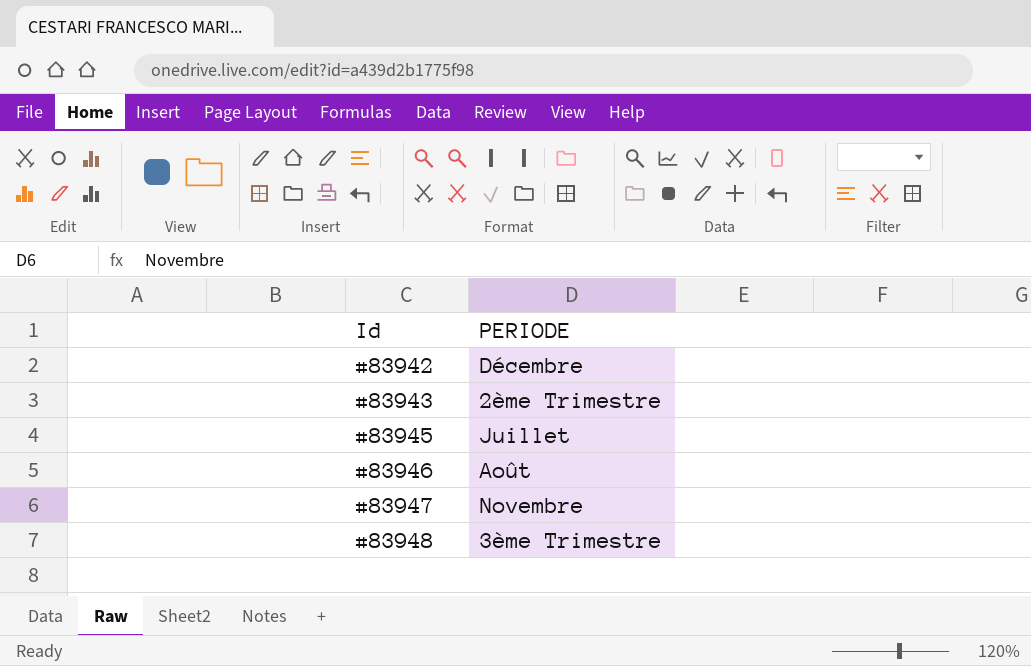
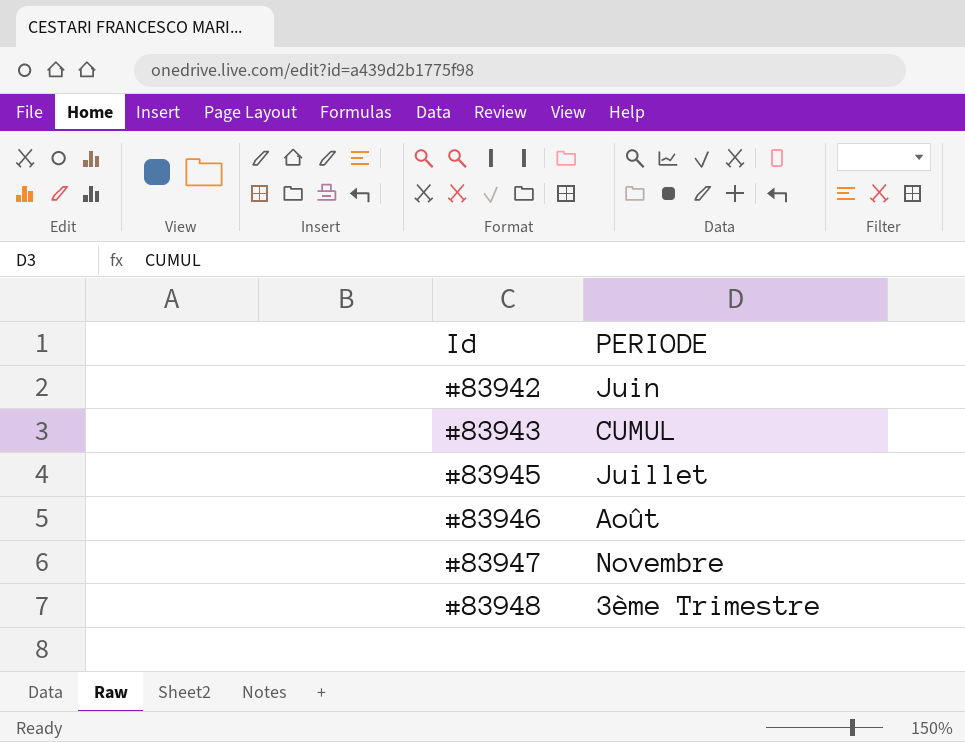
#83942 | PERIODE: Décembre -> Juin
#83943 | PERIODE: 2ème Trimestre -> CUMUL

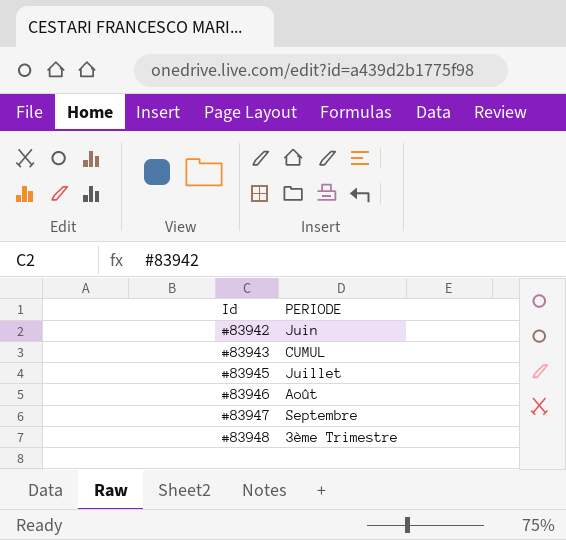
#83947 | PERIODE: Novembre -> Septembre

